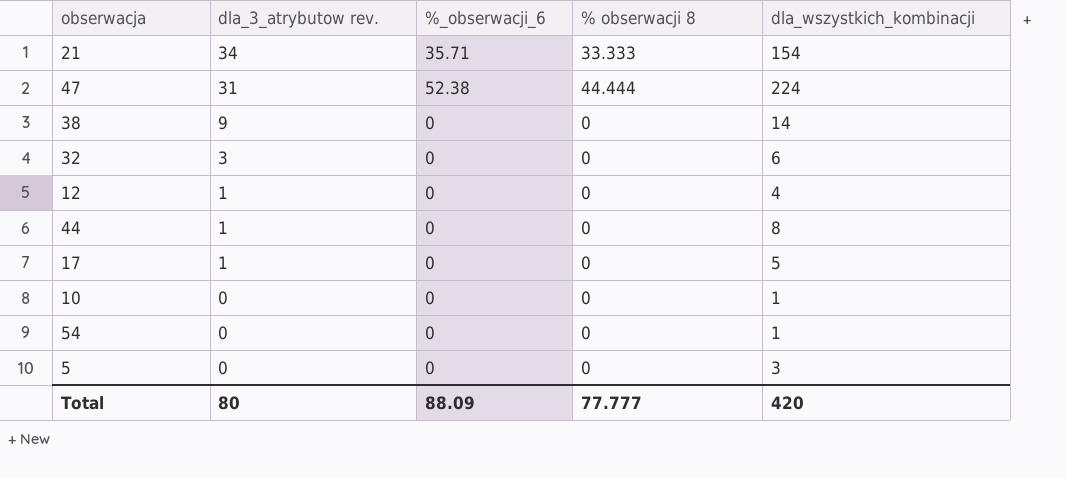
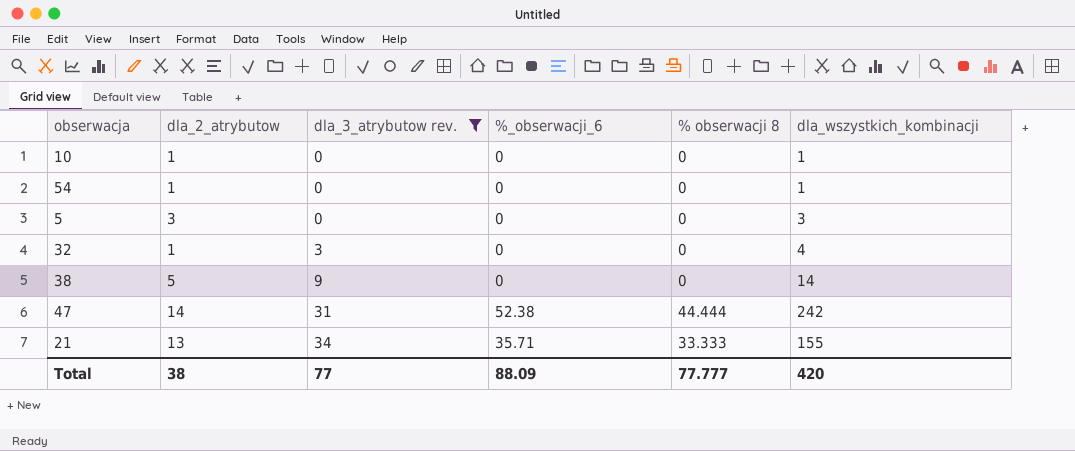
filter: none -> dla_3_atrybutow rev. != 1
row order: dla_3_atrybutow rev. descending -> dla_3_atrybutow rev. ascending
column dla_2_atrybutow | position: none -> 2
32 | dla_wszystkich_kombinacji: 6 -> 4
47 | dla_wszystkich_kombinacji: 224 -> 242
21 | dla_wszystkich_kombinacji: 154 -> 155
Total | dla_3_atrybutow rev.: 80 -> 77

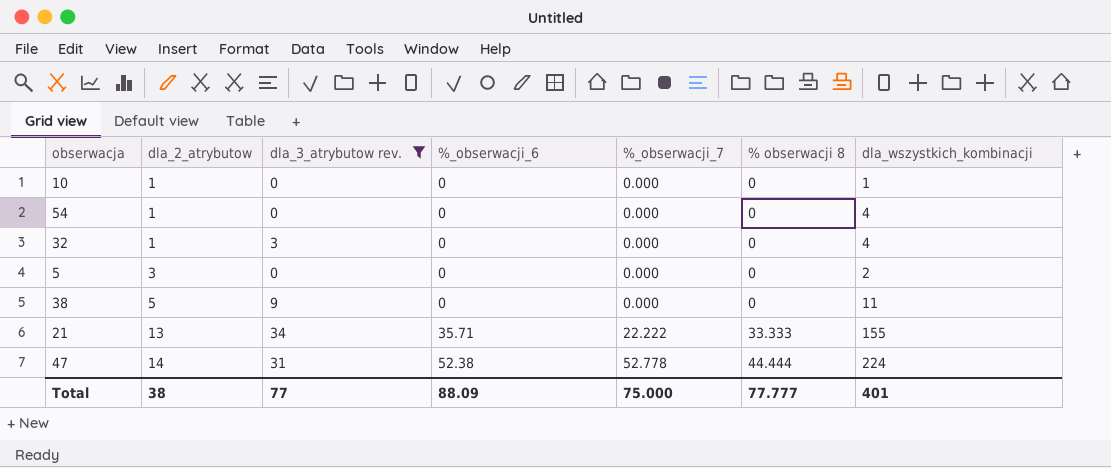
row order: dla_3_atrybutow rev. ascending -> dla_2_atrybutow ascending
column %_obserwacji_7 | position: none -> 5
54 | dla_wszystkich_kombinacji: 1 -> 4
5 | dla_wszystkich_kombinacji: 3 -> 2
38 | dla_wszystkich_kombinacji: 14 -> 11
47 | dla_wszystkich_kombinacji: 242 -> 224
Total | dla_wszystkich_kombinacji: 420 -> 401

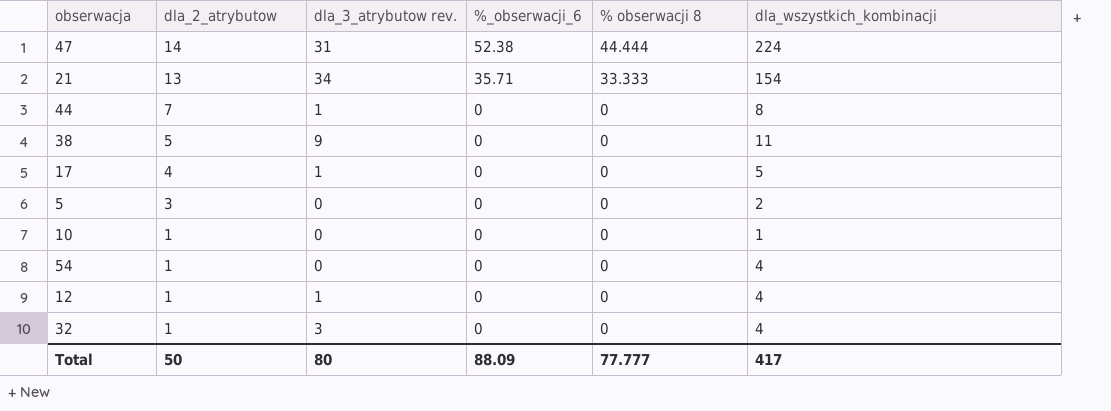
filter: dla_3_atrybutow rev. != 1 -> none
row order: dla_2_atrybutow ascending -> dla_2_atrybutow descending
column %_obserwacji_7 | position: 5 -> none
21 | dla_wszystkich_kombinacji: 155 -> 154
Total | dla_2_atrybutow: 38 -> 50
Total | dla_3_atrybutow rev.: 77 -> 80
Total | dla_wszystkich_kombinacji: 401 -> 417

